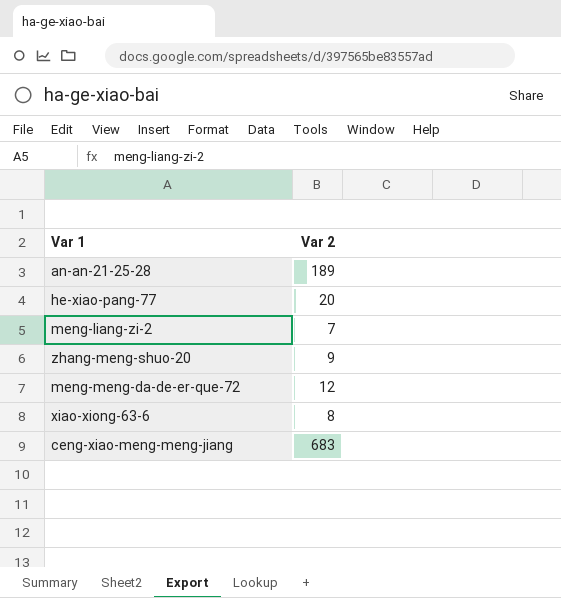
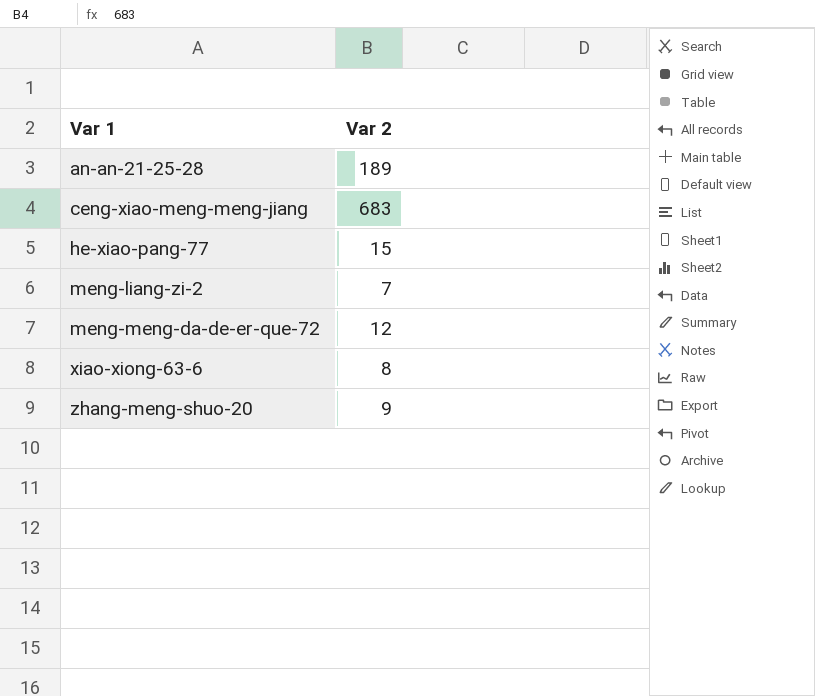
row order: none -> Var 1 ascending
he-xiao-pang-77 | Var 2: 20 -> 15

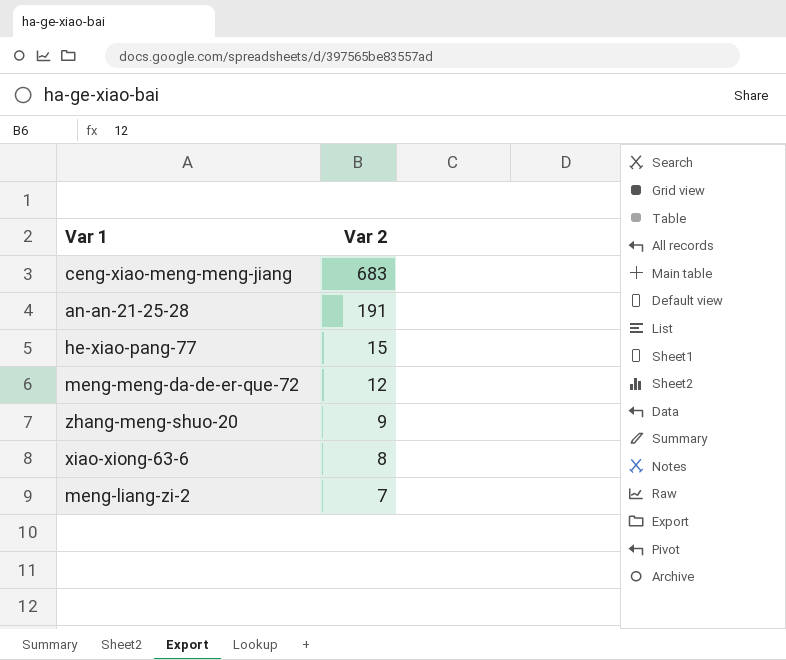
row order: Var 1 ascending -> Var 2 descending
an-an-21-25-28 | Var 2: 189 -> 191

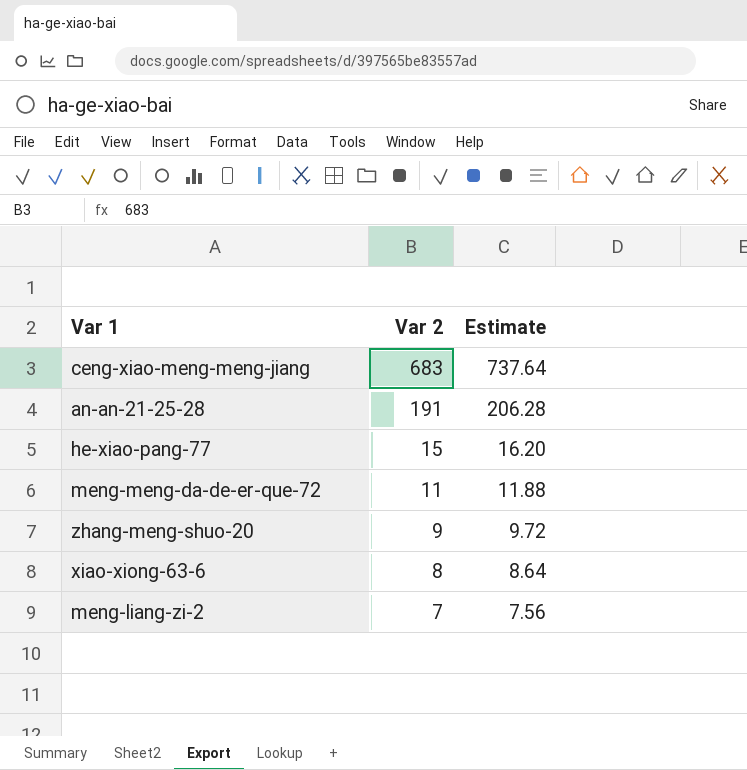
column Estimate | formula: none -> [Var 2] * 1.08
meng-meng-da-de-er-que-72 | Var 2: 12 -> 11

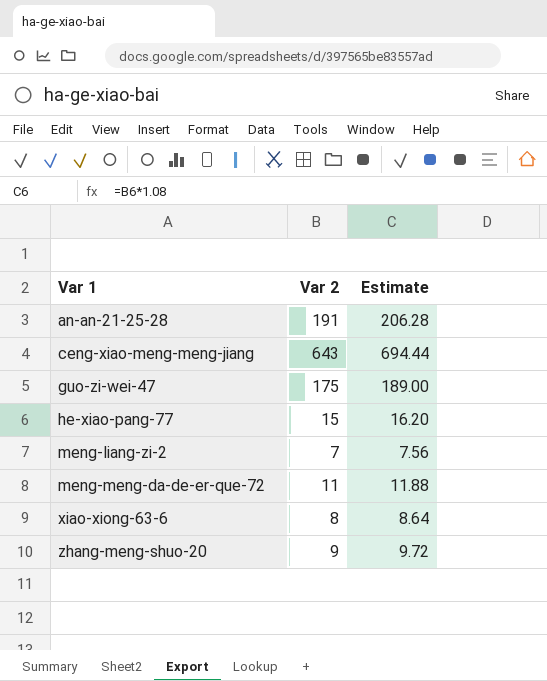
row order: Var 2 descending -> Var 1 ascending
ceng-xiao-meng-meng-jiang | Var 2: 683 -> 643
ceng-xiao-meng-meng-jiang | Estimate: 737.64 -> 694.44
row guo-zi-wei-47: none -> 175 | 189.00

